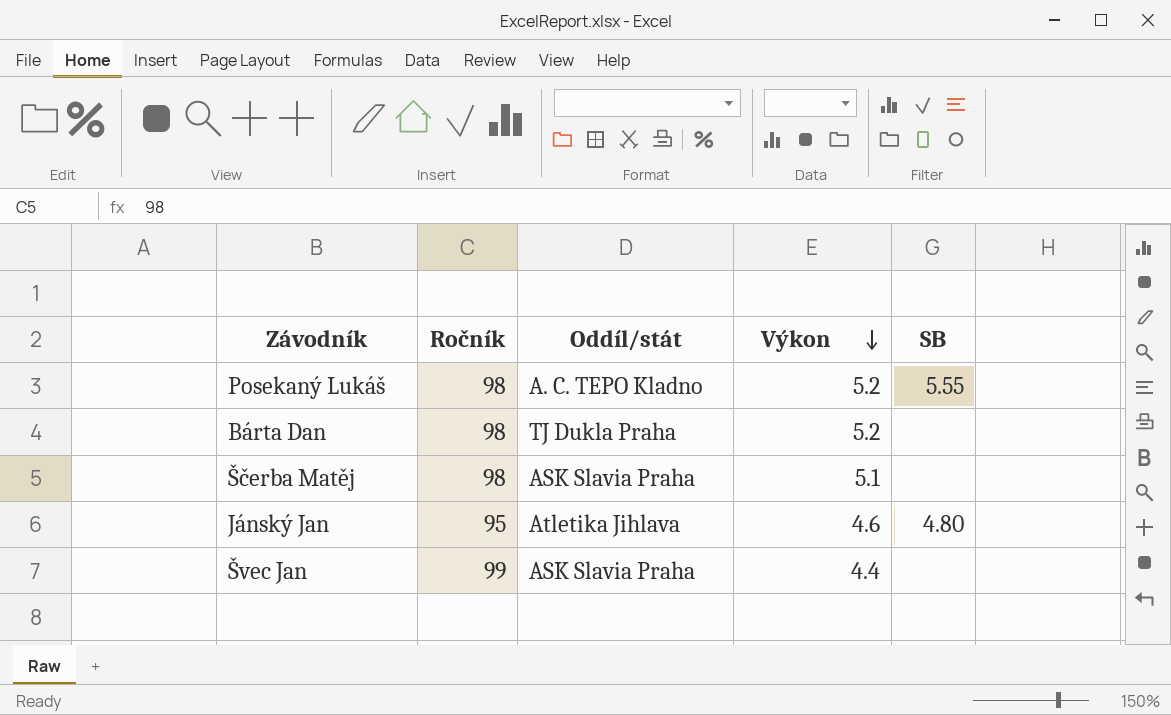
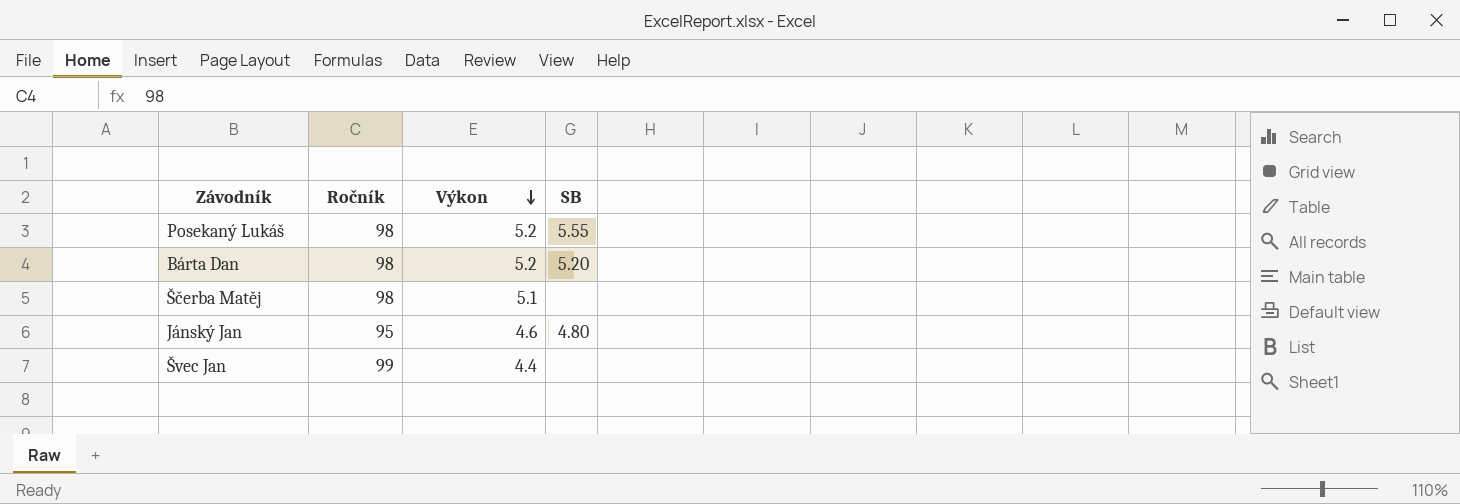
column Oddíl/stát | position: 3 -> none
Bárta Dan | SB: none -> 5.20

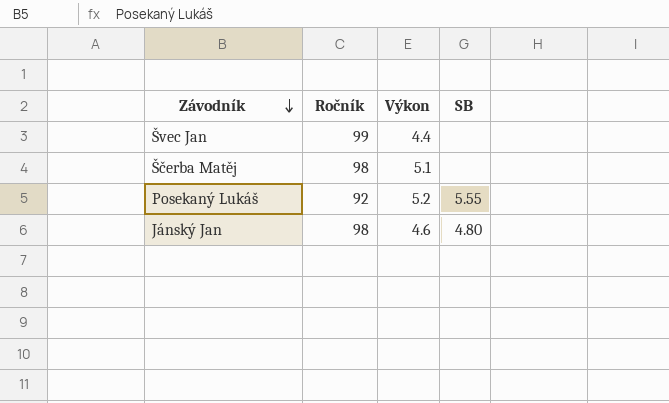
row order: Výkon descending -> Závodník descending
row Bárta Dan: 98 | 5.2 | 5.20 -> none
Posekaný Lukáš | Ročník: 98 -> 92
Jánský Jan | Ročník: 95 -> 98

